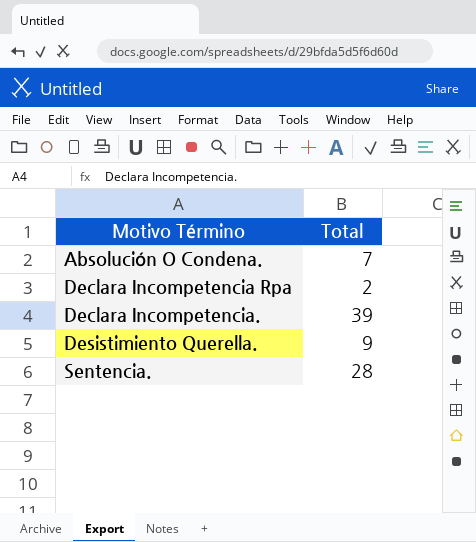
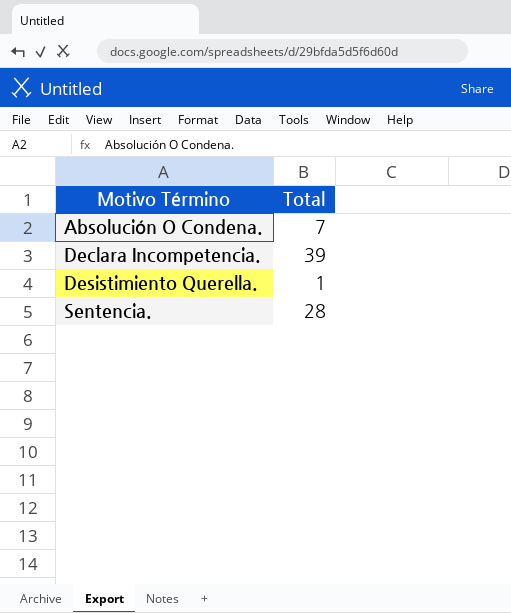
row Declara Incompetencia Rpa: 2 -> none
Desistimiento Querella. | Total: 9 -> 1

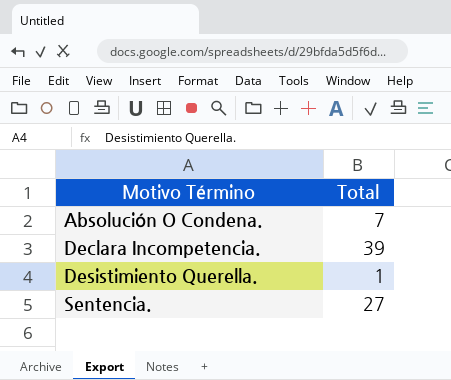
Sentencia. | Total: 28 -> 27

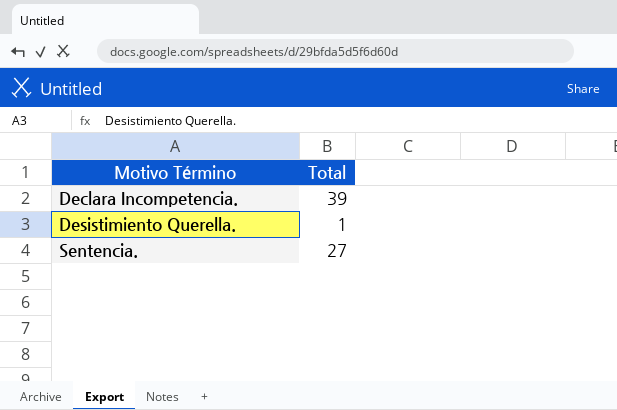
row Absolución O Condena.: 7 -> none

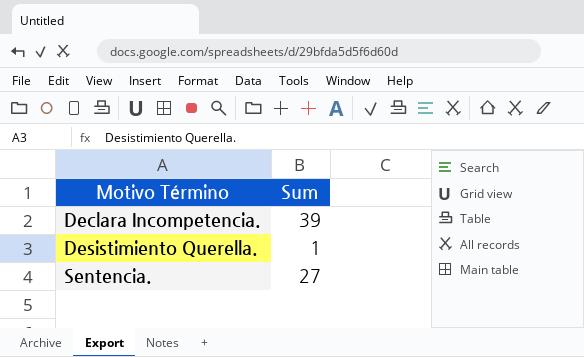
column name: Total -> Sum

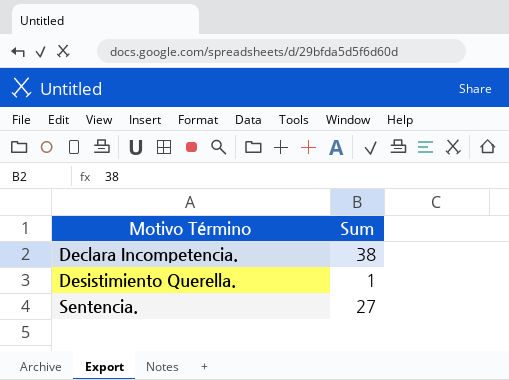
Declara Incompetencia. | Sum: 39 -> 38

